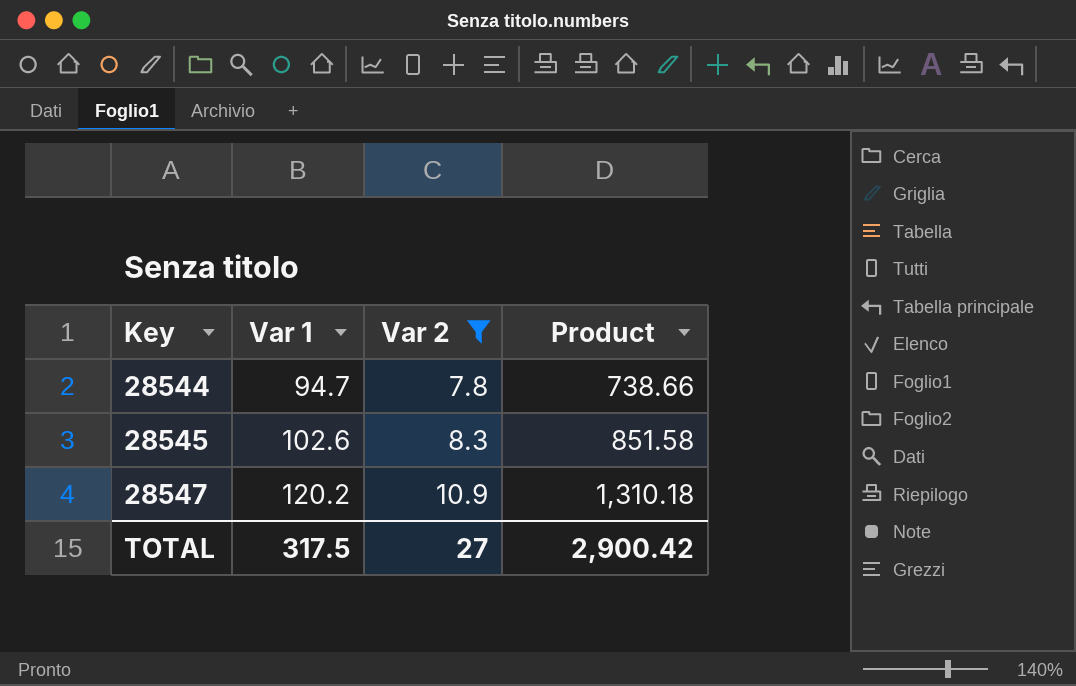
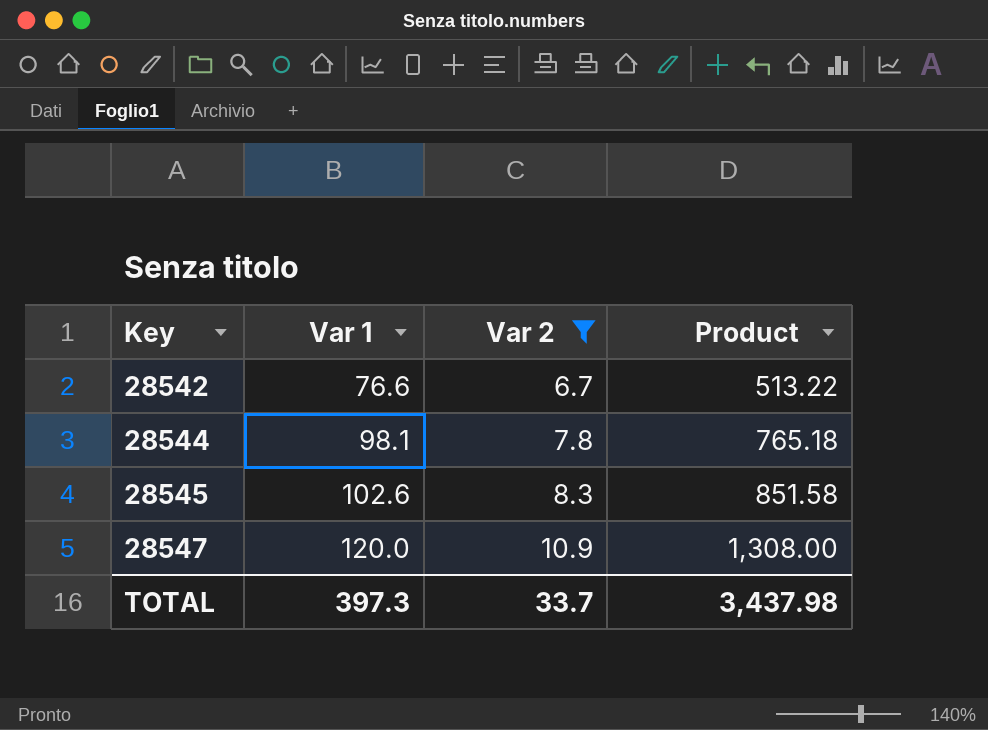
row 28542: none -> 76.6 | 6.7 | 513.22
28544 | Var 1: 94.7 -> 98.1
28544 | Product: 738.66 -> 765.18
28547 | Var 1: 120.2 -> 120.0
28547 | Product: 1,310.18 -> 1,308.00
TOTAL | Var 1: 317.5 -> 397.3
TOTAL | Var 2: 27 -> 33.7
TOTAL | Product: 2,900.42 -> 3,437.98

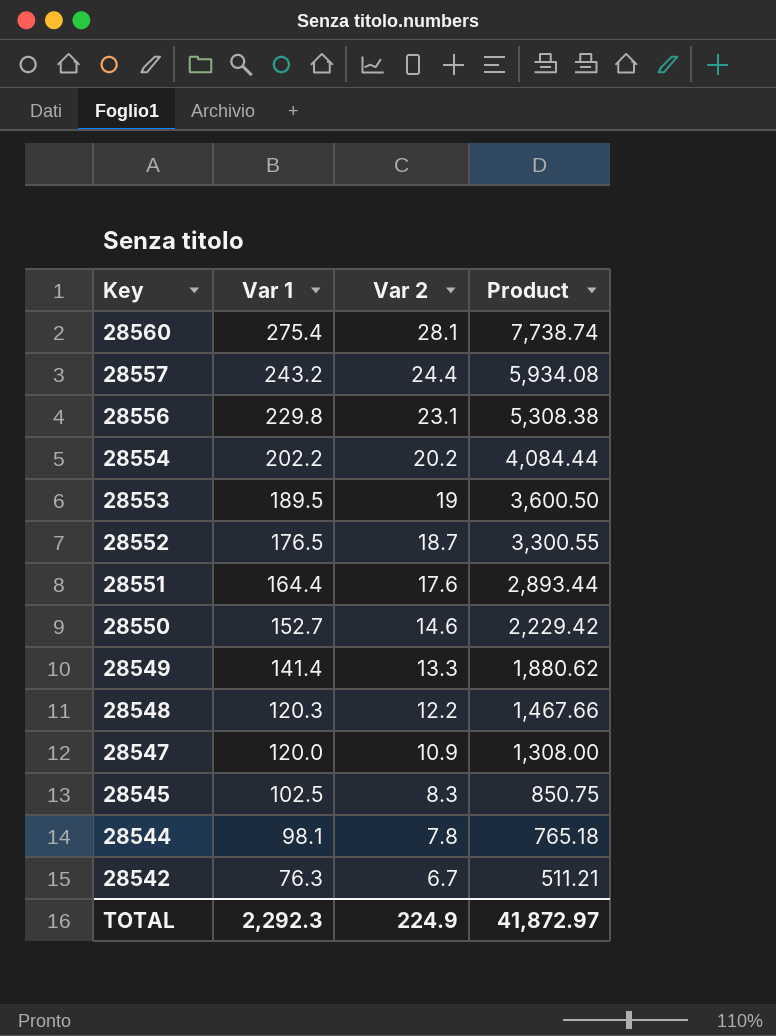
filter: Var 2 <= 10.9 -> none
row order: Key ascending -> Key descending
28545 | Var 1: 102.6 -> 102.5
28545 | Product: 851.58 -> 850.75
28542 | Var 1: 76.6 -> 76.3
28542 | Product: 513.22 -> 511.21
TOTAL | Var 1: 397.3 -> 2,292.3
TOTAL | Var 2: 33.7 -> 224.9
TOTAL | Product: 3,437.98 -> 41,872.97

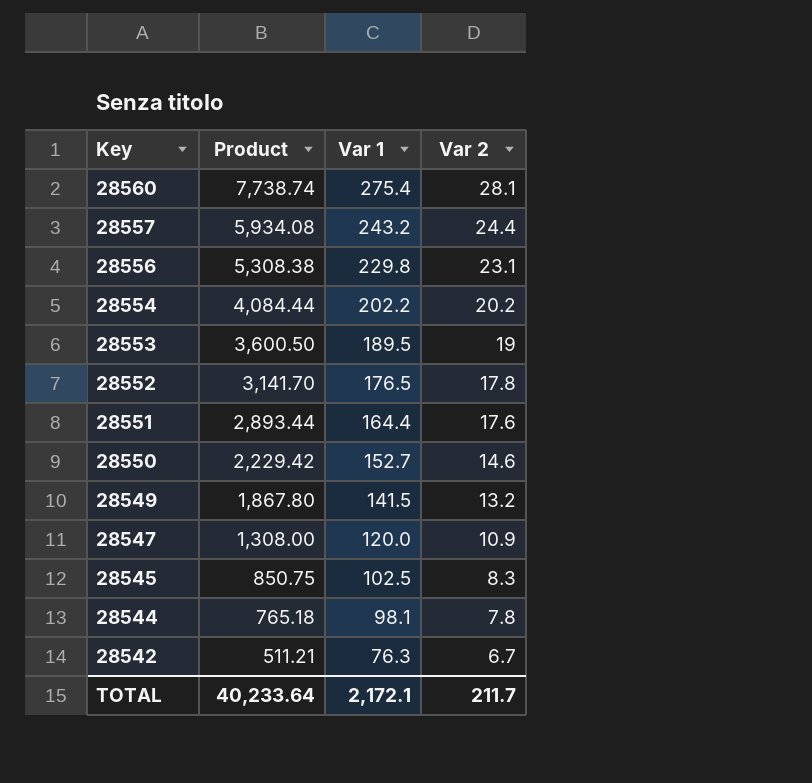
column Product | position: 4 -> 2
row 28548: 120.3 | 12.2 | 1,467.66 -> none
28552 | Product: 3,300.55 -> 3,141.70
28552 | Var 2: 18.7 -> 17.8
28549 | Product: 1,880.62 -> 1,867.80
28549 | Var 1: 141.4 -> 141.5
28549 | Var 2: 13.3 -> 13.2
TOTAL | Product: 41,872.97 -> 40,233.64
TOTAL | Var 1: 2,292.3 -> 2,172.1
TOTAL | Var 2: 224.9 -> 211.7

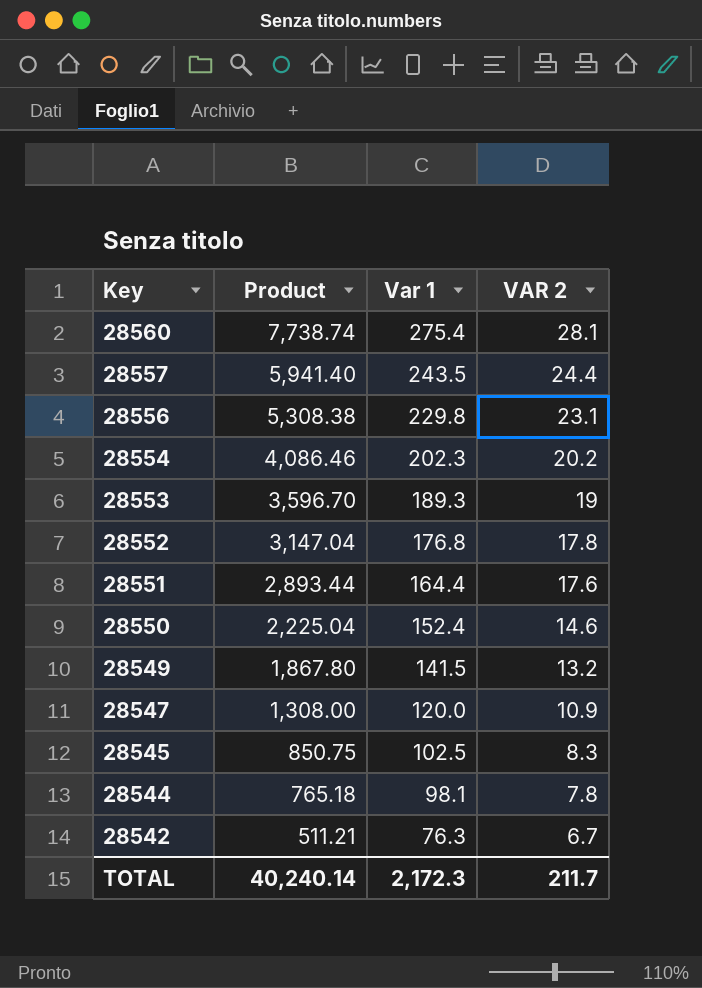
column name: Var 2 -> VAR 2
28557 | Product: 5,934.08 -> 5,941.40
28557 | Var 1: 243.2 -> 243.5
28554 | Product: 4,084.44 -> 4,086.46
28554 | Var 1: 202.2 -> 202.3
28553 | Product: 3,600.50 -> 3,596.70
28553 | Var 1: 189.5 -> 189.3
28552 | Product: 3,141.70 -> 3,147.04
28552 | Var 1: 176.5 -> 176.8
28550 | Product: 2,229.42 -> 2,225.04
28550 | Var 1: 152.7 -> 152.4
TOTAL | Product: 40,233.64 -> 40,240.14
TOTAL | Var 1: 2,172.1 -> 2,172.3

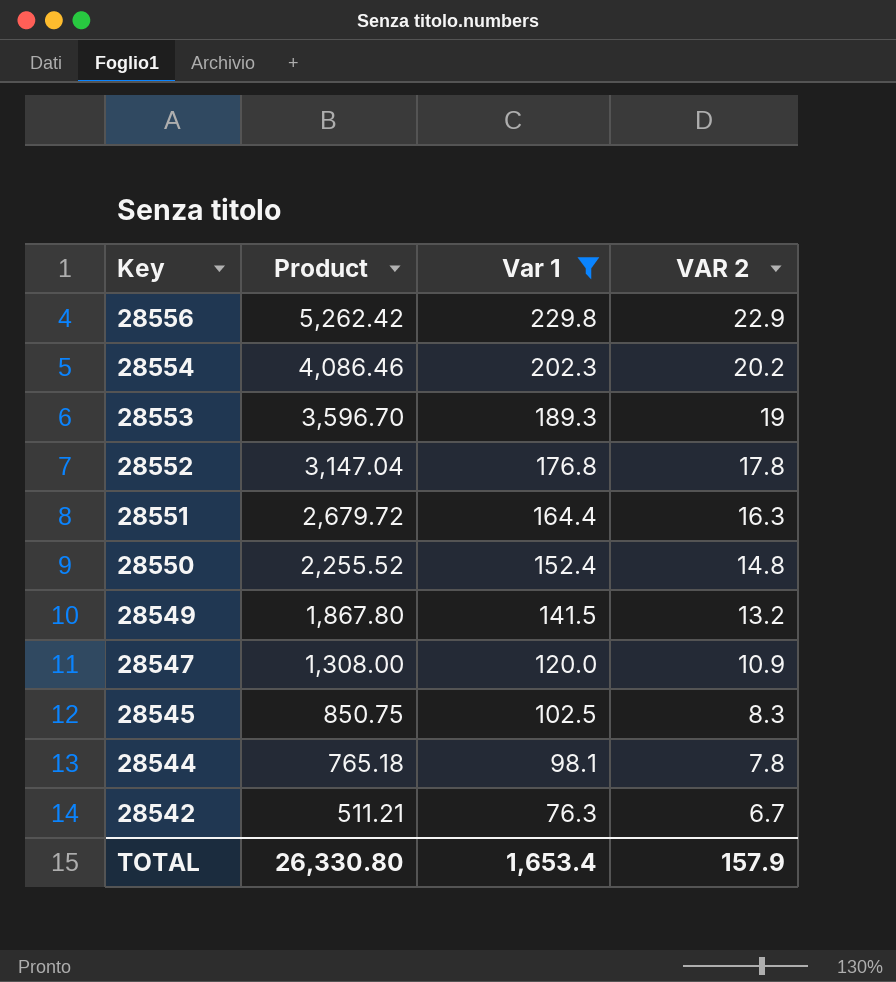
filter: none -> Var 1 <= 229.8
28556 | Product: 5,308.38 -> 5,262.42
28556 | VAR 2: 23.1 -> 22.9
28551 | Product: 2,893.44 -> 2,679.72
28551 | VAR 2: 17.6 -> 16.3
28550 | Product: 2,225.04 -> 2,255.52
28550 | VAR 2: 14.6 -> 14.8
TOTAL | Product: 40,240.14 -> 26,330.80
TOTAL | Var 1: 2,172.3 -> 1,653.4
TOTAL | VAR 2: 211.7 -> 157.9

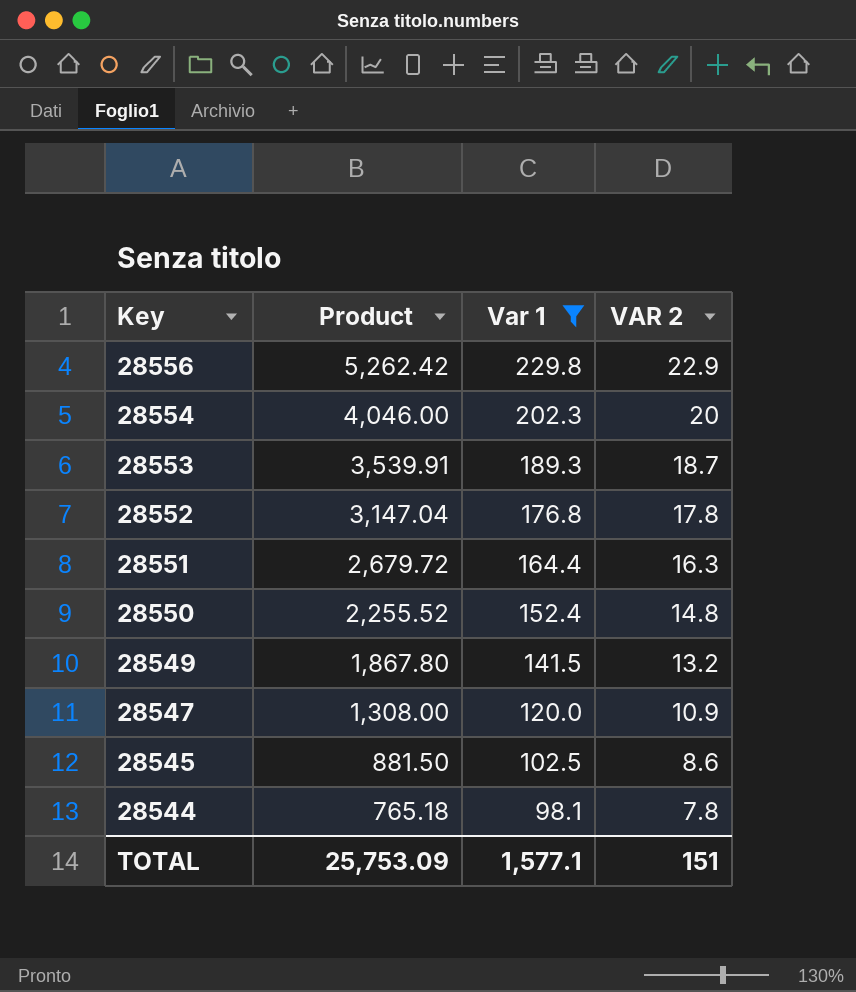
row 28542: 511.21 | 76.3 | 6.7 -> none
28554 | Product: 4,086.46 -> 4,046.00
28554 | VAR 2: 20.2 -> 20
28553 | Product: 3,596.70 -> 3,539.91
28553 | VAR 2: 19 -> 18.7
28545 | Product: 850.75 -> 881.50
28545 | VAR 2: 8.3 -> 8.6
TOTAL | Product: 26,330.80 -> 25,753.09
TOTAL | Var 1: 1,653.4 -> 1,577.1
TOTAL | VAR 2: 157.9 -> 151

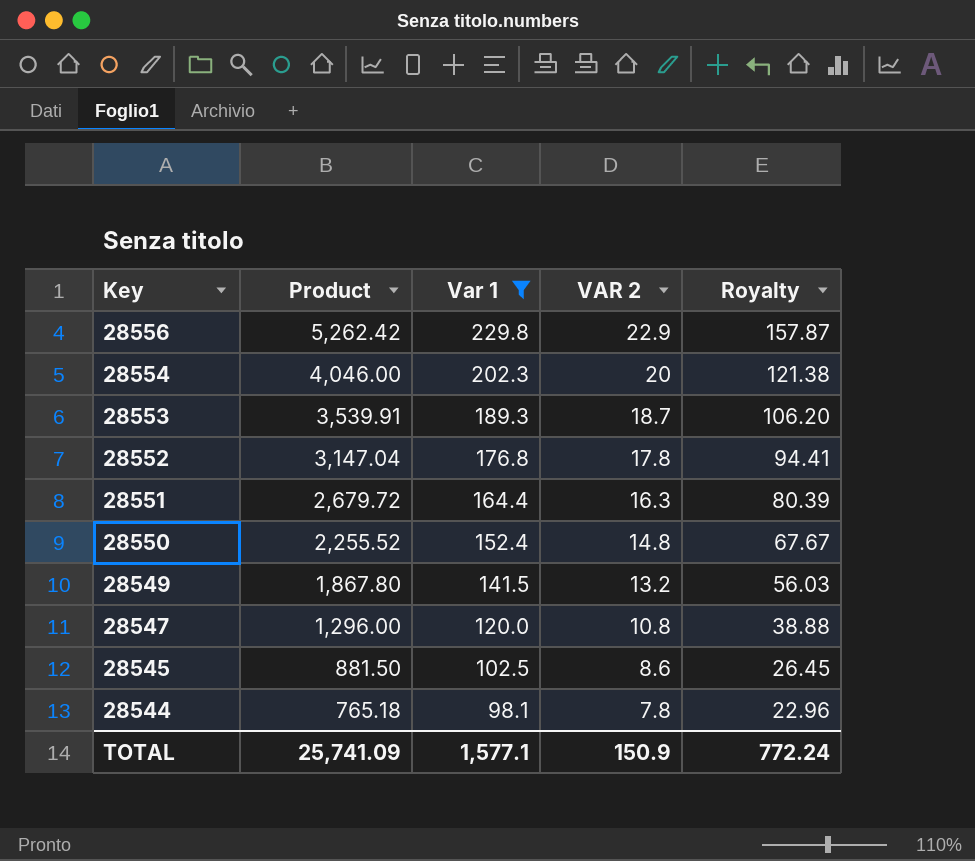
column Royalty | formula: none -> [Product] * 0.03
28547 | Product: 1,308.00 -> 1,296.00
28547 | VAR 2: 10.9 -> 10.8
TOTAL | Product: 25,753.09 -> 25,741.09
TOTAL | VAR 2: 151 -> 150.9

